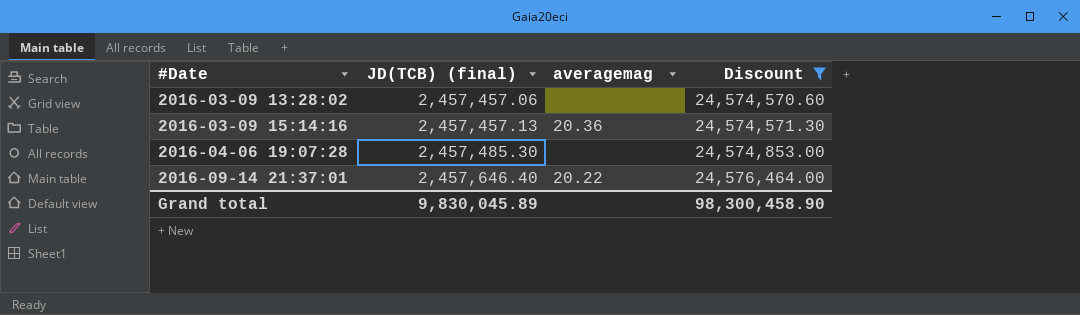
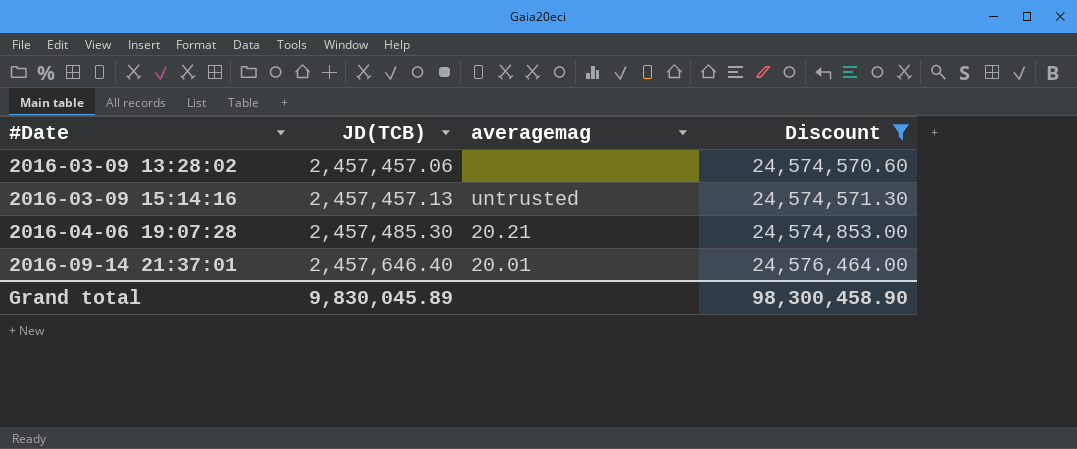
column name: JD(TCB) (final) -> JD(TCB)
2016-03-09 15:14:16 | averagemag: 20.36 -> untrusted
2016-04-06 19:07:28 | averagemag: none -> 20.21
2016-09-14 21:37:01 | averagemag: 20.22 -> 20.01

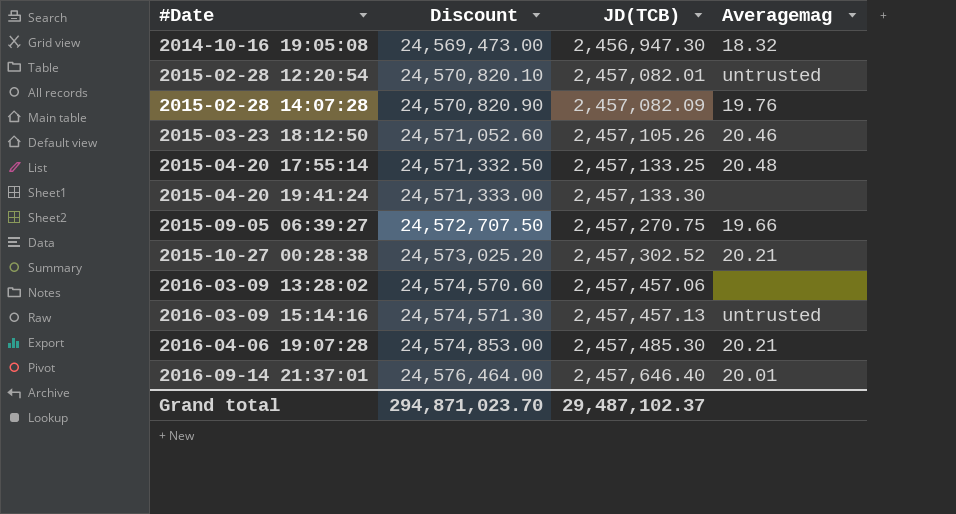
filter: Discount >= 24,574,570.60 -> none
column Discount | position: 4 -> 2
column name: averagemag -> Averagemag
Grand total | Discount: 98,300,458.90 -> 294,871,023.70
Grand total | JD(TCB): 9,830,045.89 -> 29,487,102.37

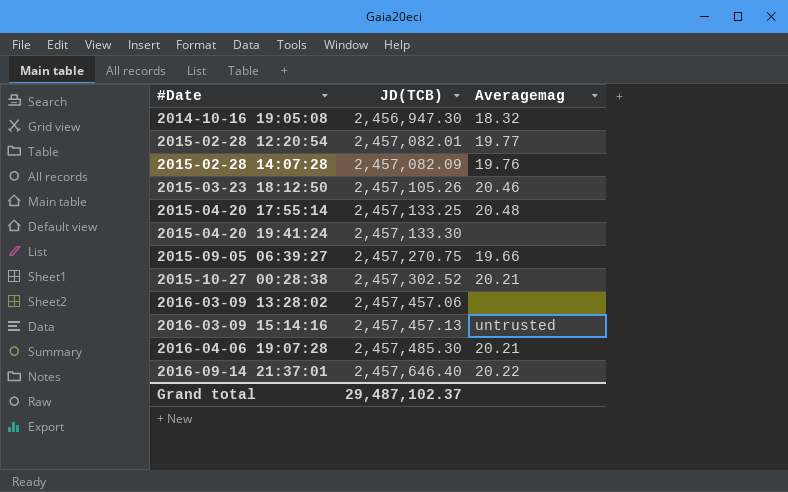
column Discount | formula: [JD(TCB)] * 10 -> none
2015-02-28 12:20:54 | Averagemag: untrusted -> 19.77
2016-09-14 21:37:01 | Averagemag: 20.01 -> 20.22

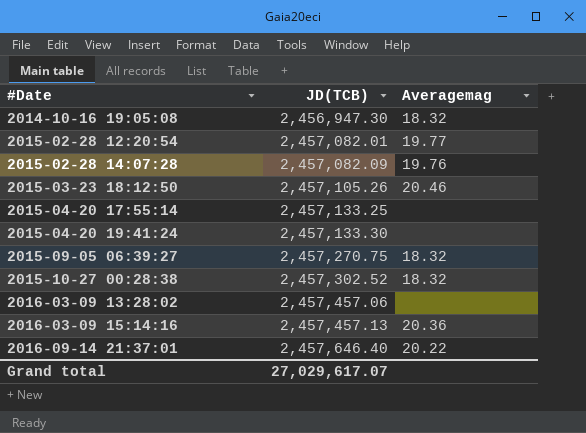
row 2016-04-06 19:07:28: 2,457,485.30 | 20.21 -> none
2015-04-20 17:55:14 | Averagemag: 20.48 -> none
2015-09-05 06:39:27 | Averagemag: 19.66 -> 18.32
2015-10-27 00:28:38 | Averagemag: 20.21 -> 18.32
2016-03-09 15:14:16 | Averagemag: untrusted -> 20.36
Grand total | JD(TCB): 29,487,102.37 -> 27,029,617.07

